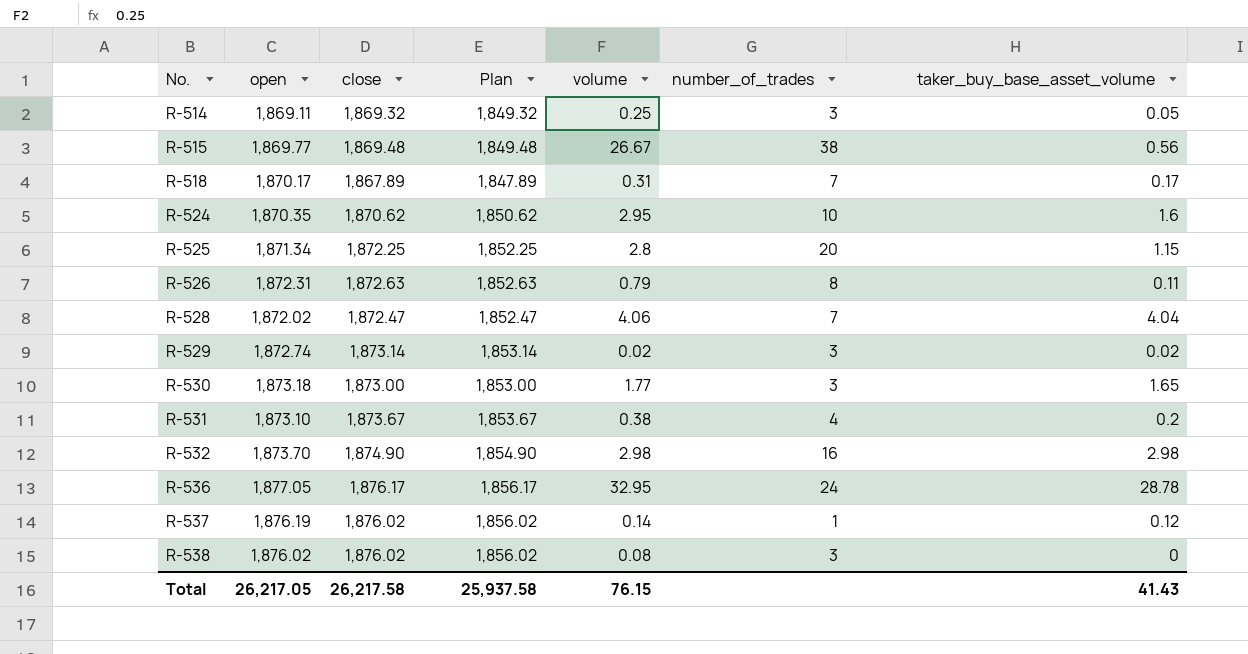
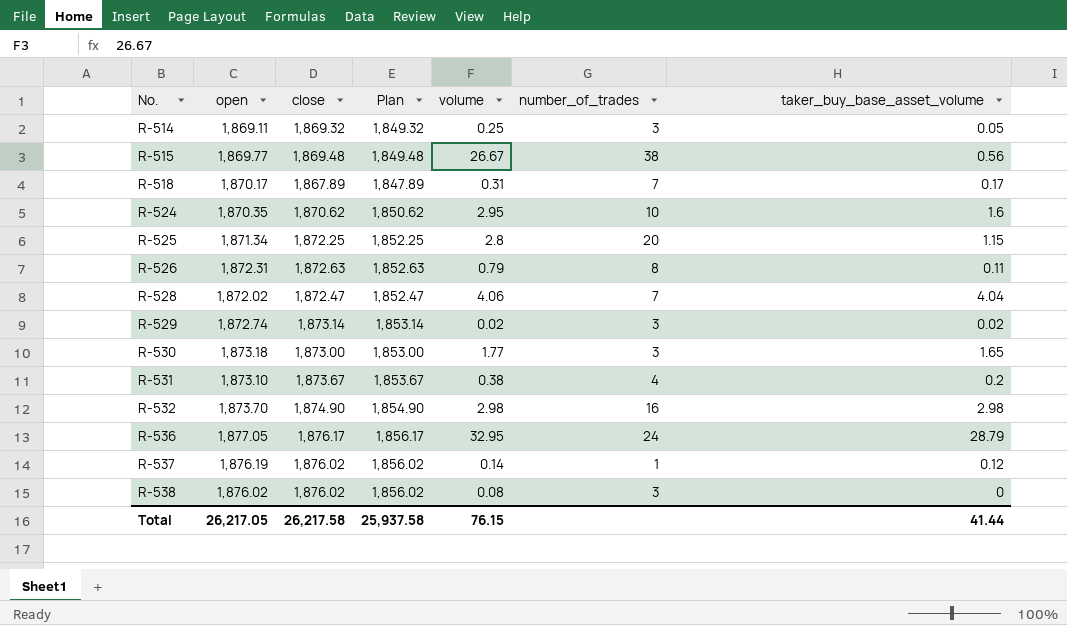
R-536 | taker_buy_base_asset_volume: 28.78 -> 28.79
Total | taker_buy_base_asset_volume: 41.43 -> 41.44

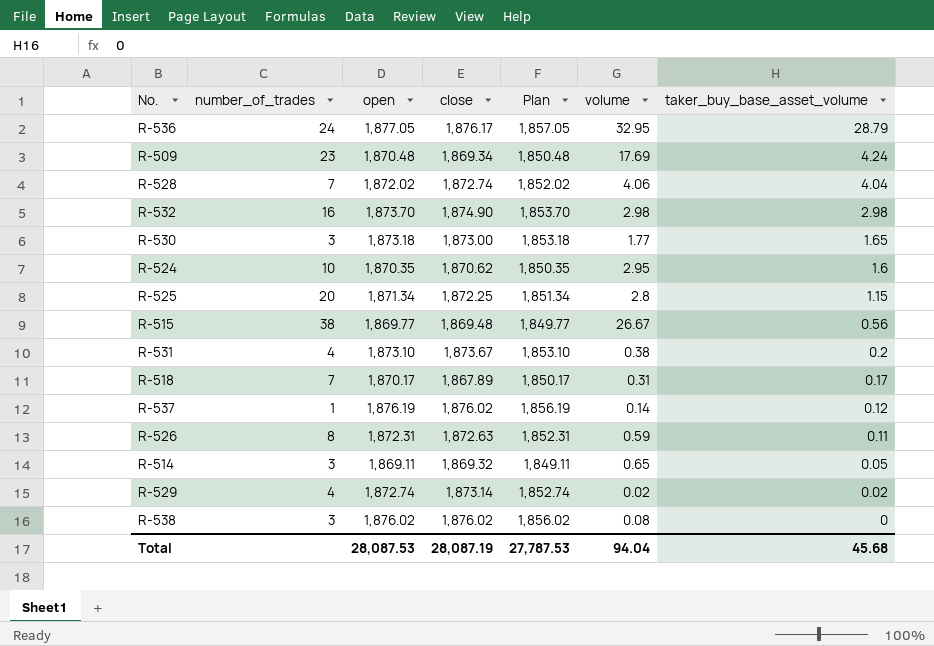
row order: No. ascending -> taker_buy_base_asset_volume descending
column number_of_trades | position: 6 -> 2
column Plan | formula: [close] - 20 -> [open] - 20
row R-509: none -> 23 | 1,870.48 | 1,869.34 | 1,850.48 | 17.69 | 4.24
R-528 | close: 1,872.47 -> 1,872.74
R-526 | volume: 0.79 -> 0.59
R-514 | volume: 0.25 -> 0.65
R-529 | number_of_trades: 3 -> 4
Total | open: 26,217.05 -> 28,087.53
Total | close: 26,217.58 -> 28,087.19
Total | Plan: 25,937.58 -> 27,787.53
Total | volume: 76.15 -> 94.04
Total | taker_buy_base_asset_volume: 41.44 -> 45.68

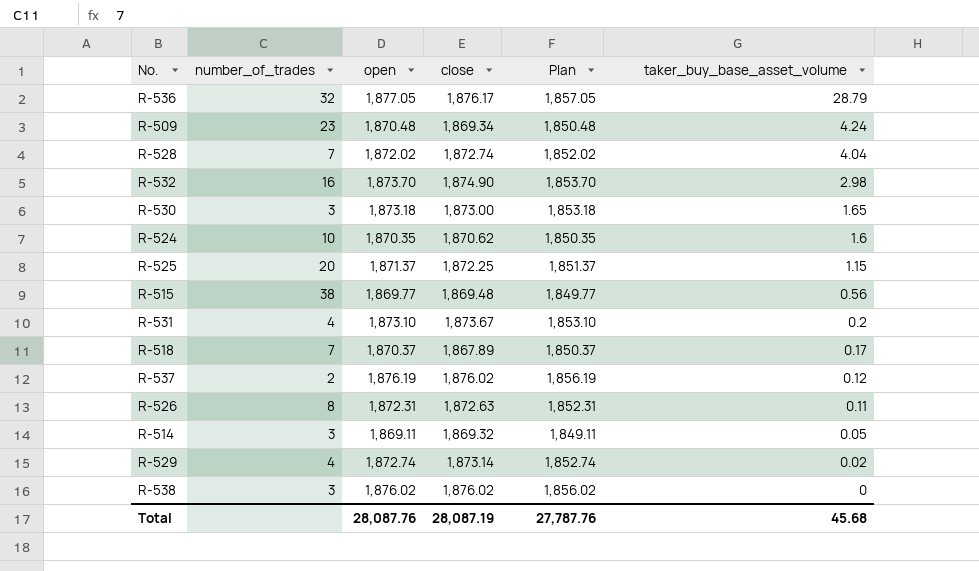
column volume | position: 6 -> none
R-536 | number_of_trades: 24 -> 32
R-525 | open: 1,871.34 -> 1,871.37
R-525 | Plan: 1,851.34 -> 1,851.37
R-518 | open: 1,870.17 -> 1,870.37
R-518 | Plan: 1,850.17 -> 1,850.37
R-537 | number_of_trades: 1 -> 2
Total | open: 28,087.53 -> 28,087.76
Total | Plan: 27,787.53 -> 27,787.76

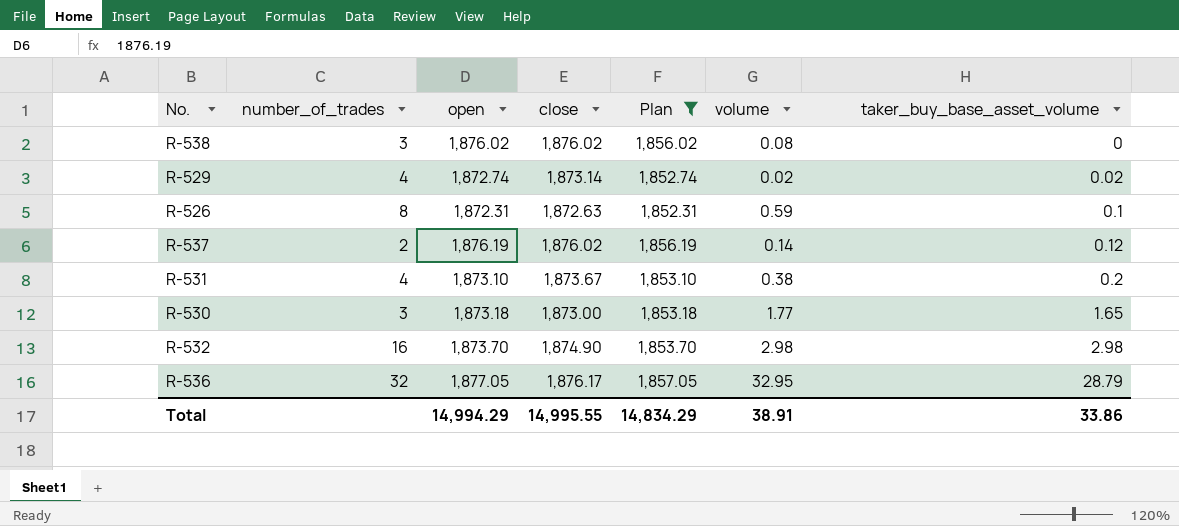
filter: none -> Plan >= 1,852.31
row order: taker_buy_base_asset_volume descending -> taker_buy_base_asset_volume ascending
column volume | position: none -> 6
R-526 | taker_buy_base_asset_volume: 0.11 -> 0.1
Total | open: 28,087.76 -> 14,994.29
Total | close: 28,087.19 -> 14,995.55
Total | Plan: 27,787.76 -> 14,834.29
Total | taker_buy_base_asset_volume: 45.68 -> 33.86

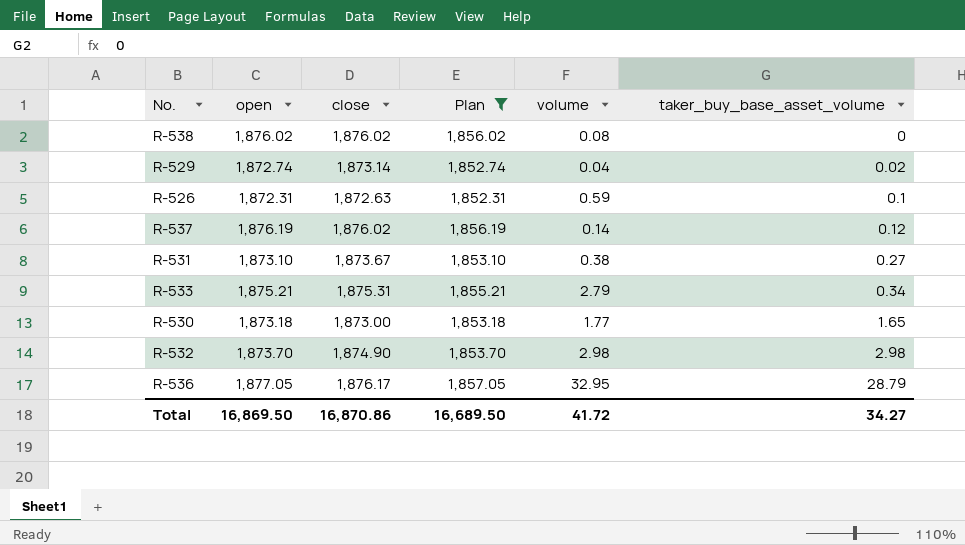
column number_of_trades | position: 2 -> none
R-529 | volume: 0.02 -> 0.04
R-531 | taker_buy_base_asset_volume: 0.2 -> 0.27
row R-533: none -> 1,875.21 | 1,875.31 | 1,855.21 | 2.79 | 0.34
Total | open: 14,994.29 -> 16,869.50
Total | close: 14,995.55 -> 16,870.86
Total | Plan: 14,834.29 -> 16,689.50
Total | volume: 38.91 -> 41.72
Total | taker_buy_base_asset_volume: 33.86 -> 34.27

